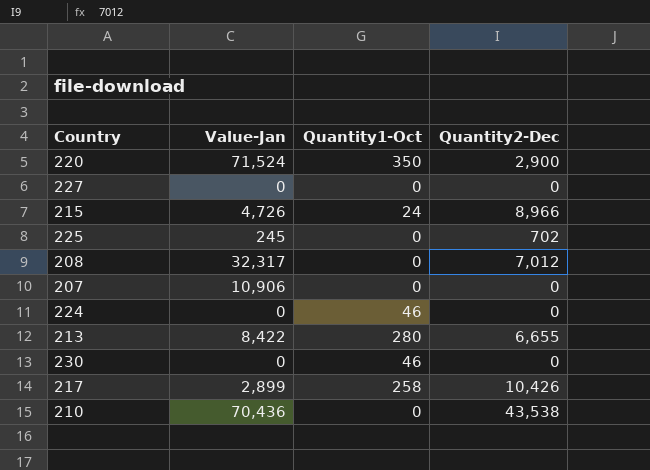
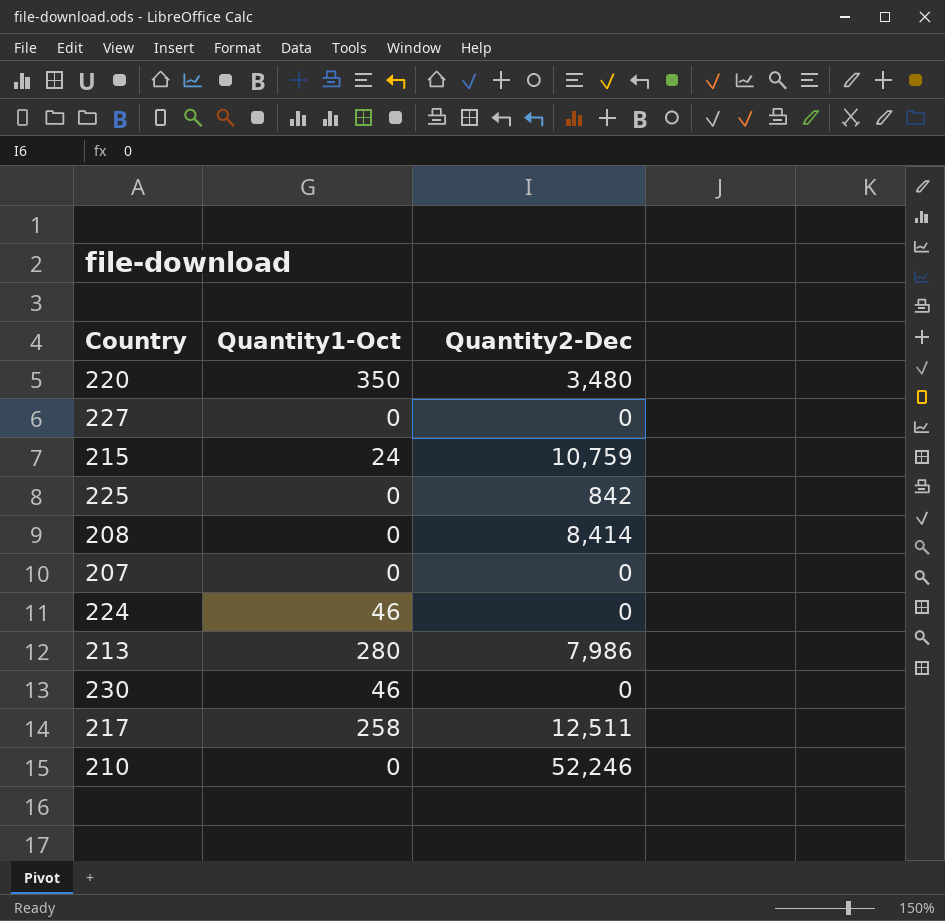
column Value-Jan | position: 2 -> none
220 | Quantity2-Dec: 2,900 -> 3,480
215 | Quantity2-Dec: 8,966 -> 10,759
225 | Quantity2-Dec: 702 -> 842
208 | Quantity2-Dec: 7,012 -> 8,414
213 | Quantity2-Dec: 6,655 -> 7,986
217 | Quantity2-Dec: 10,426 -> 12,511
210 | Quantity2-Dec: 43,538 -> 52,246

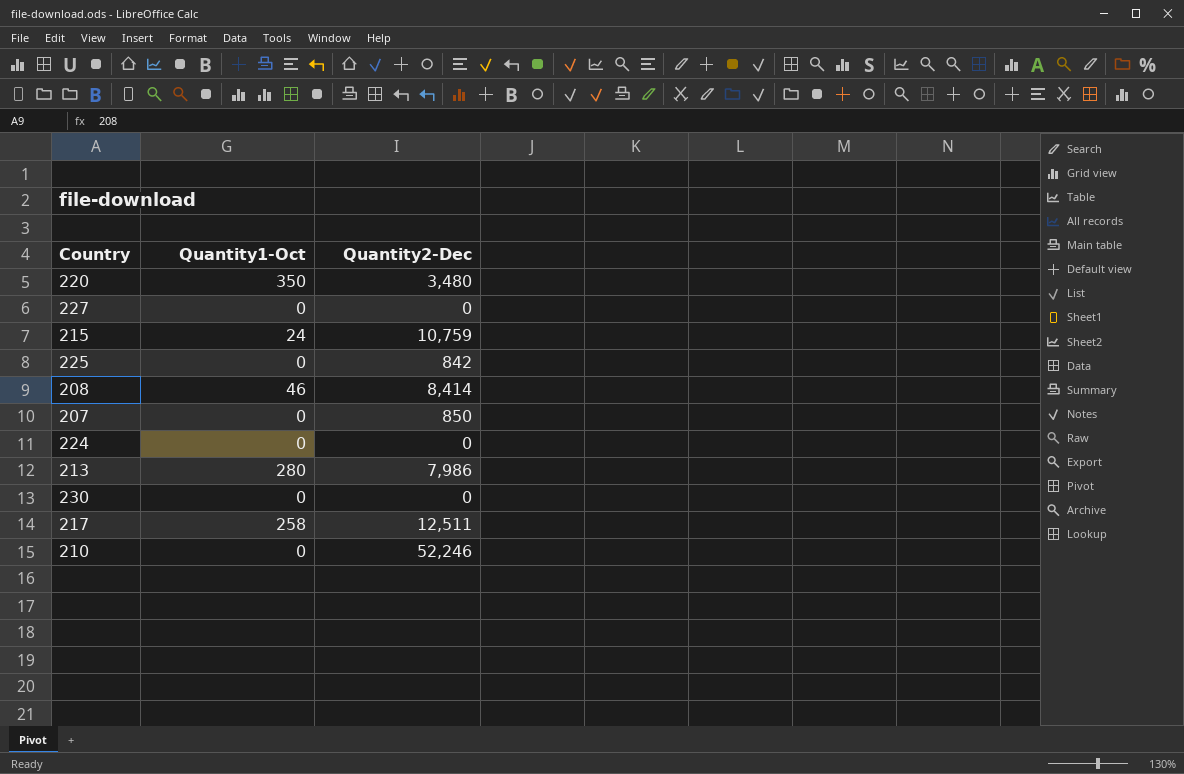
208 | Quantity1-Oct: 0 -> 46
207 | Quantity2-Dec: 0 -> 850
224 | Quantity1-Oct: 46 -> 0
230 | Quantity1-Oct: 46 -> 0

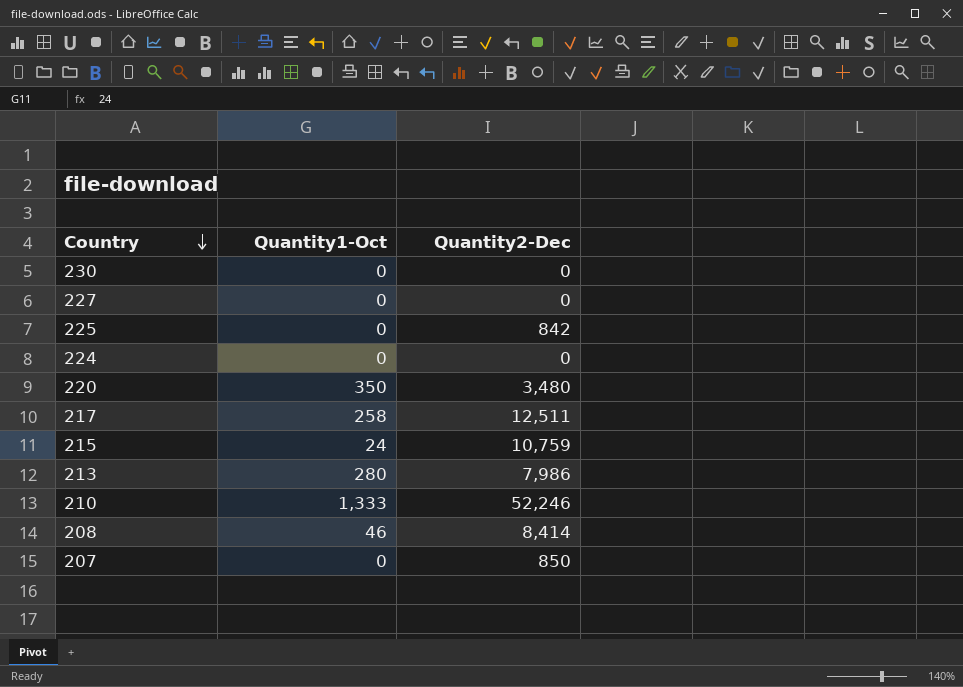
row order: none -> Country descending
210 | Quantity1-Oct: 0 -> 1,333

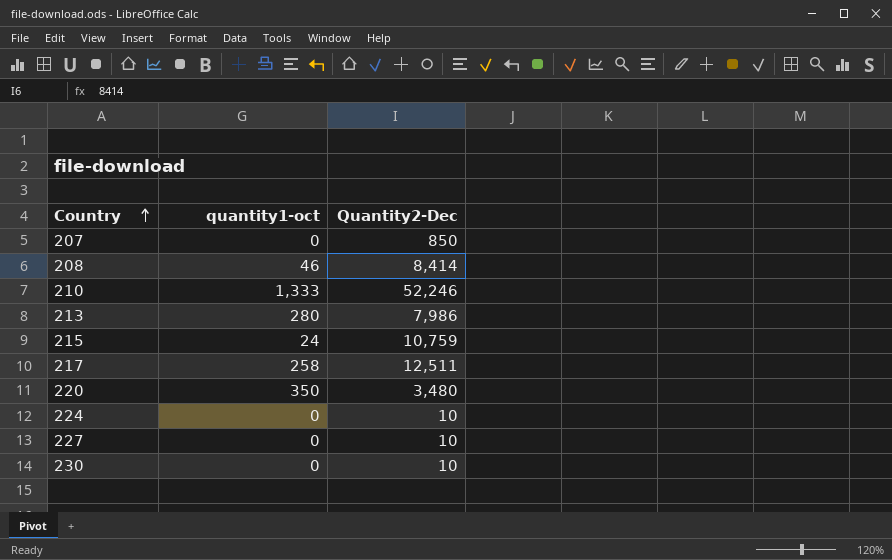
row order: Country descending -> Country ascending
column name: Quantity1-Oct -> quantity1-oct
row 225: 0 | 842 -> none
224 | Quantity2-Dec: 0 -> 10
227 | Quantity2-Dec: 0 -> 10
230 | Quantity2-Dec: 0 -> 10

